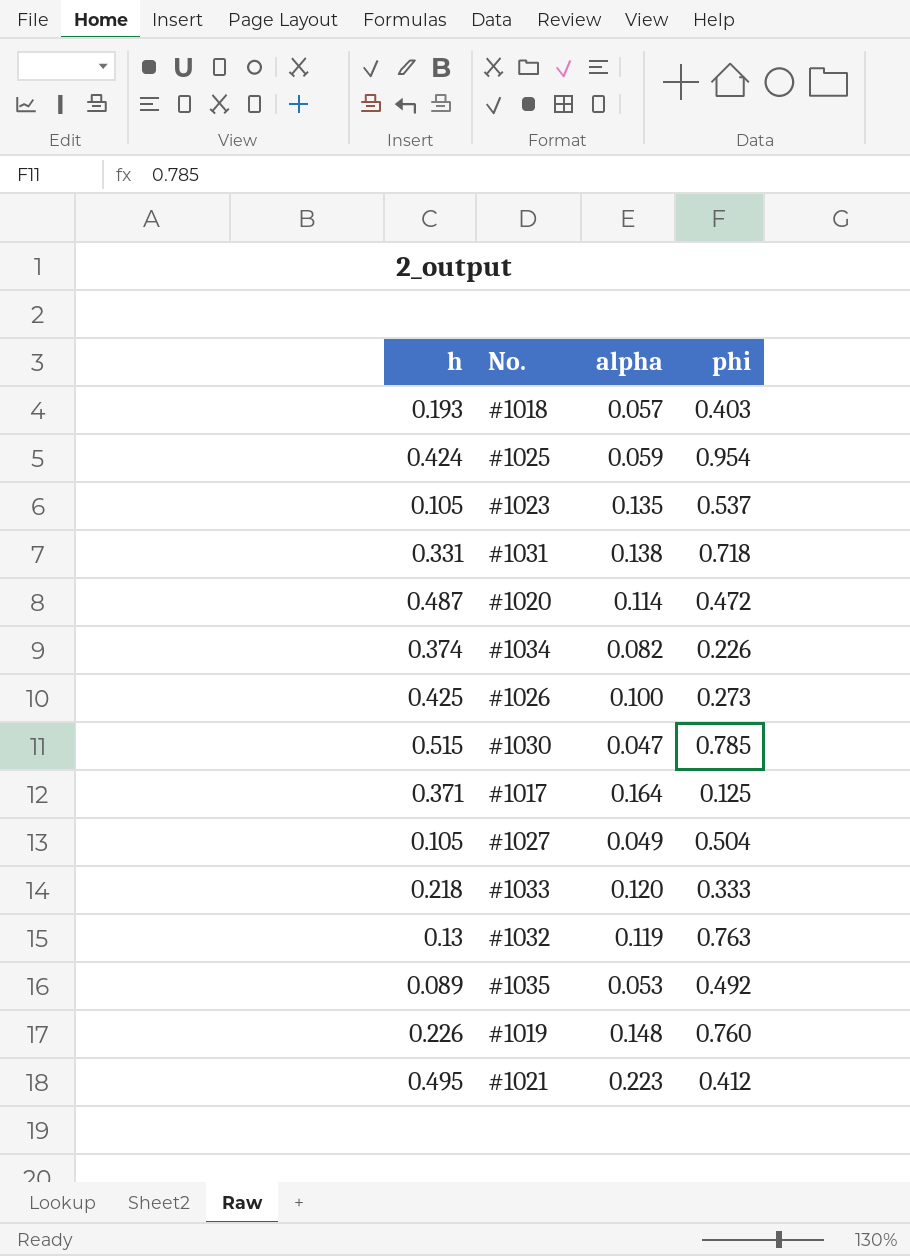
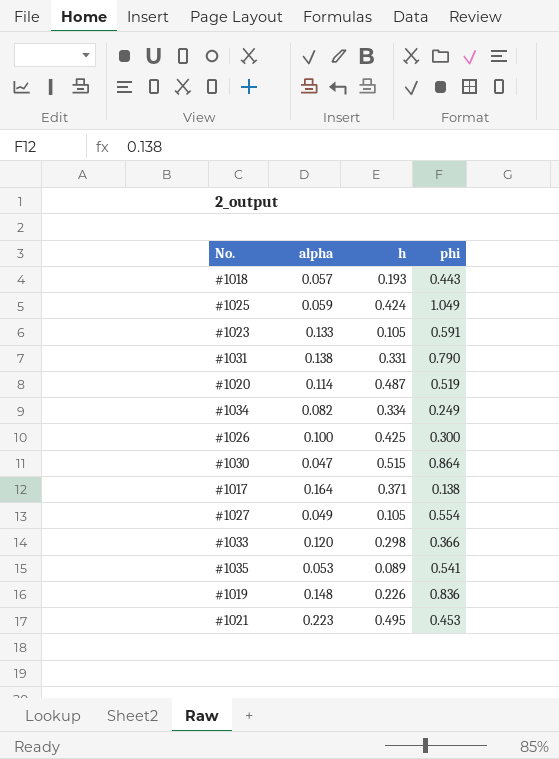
column h | position: 1 -> 3
row #1032: 0.13 | 0.119 | 0.763 -> none
#1018 | phi: 0.403 -> 0.443
#1025 | phi: 0.954 -> 1.049
#1023 | alpha: 0.135 -> 0.133
#1023 | phi: 0.537 -> 0.591
#1031 | phi: 0.718 -> 0.790
#1020 | phi: 0.472 -> 0.519
#1034 | h: 0.374 -> 0.334
#1034 | phi: 0.226 -> 0.249
#1026 | phi: 0.273 -> 0.300
#1030 | phi: 0.785 -> 0.864
#1017 | phi: 0.125 -> 0.138
#1027 | phi: 0.504 -> 0.554
#1033 | h: 0.218 -> 0.298
#1033 | phi: 0.333 -> 0.366
#1035 | phi: 0.492 -> 0.541
#1019 | phi: 0.760 -> 0.836
#1021 | phi: 0.412 -> 0.453

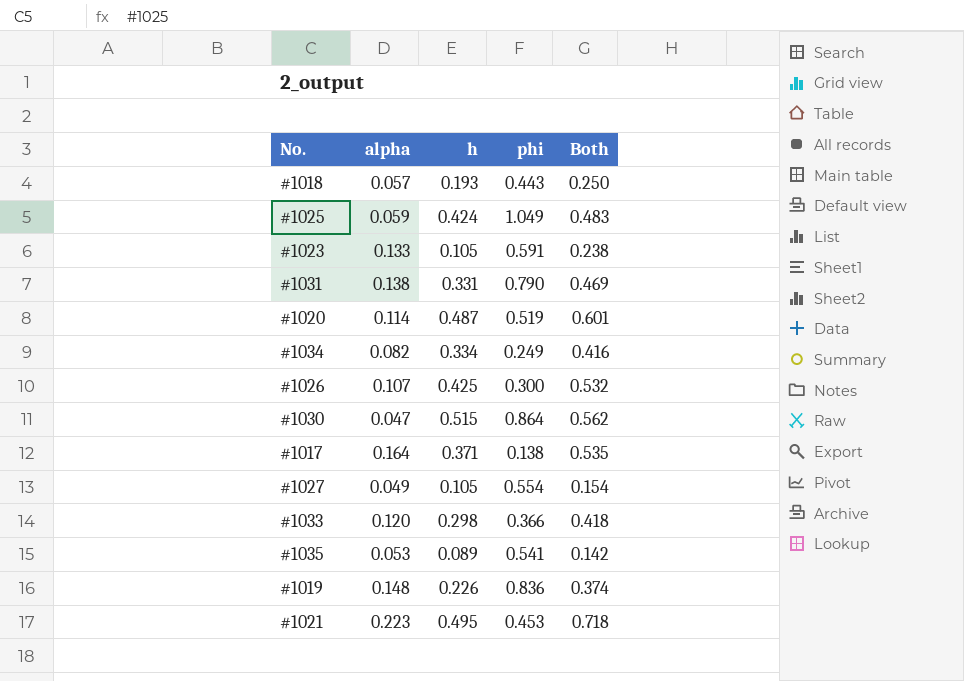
column Both | formula: none -> [alpha] + [h]
#1026 | alpha: 0.100 -> 0.107

